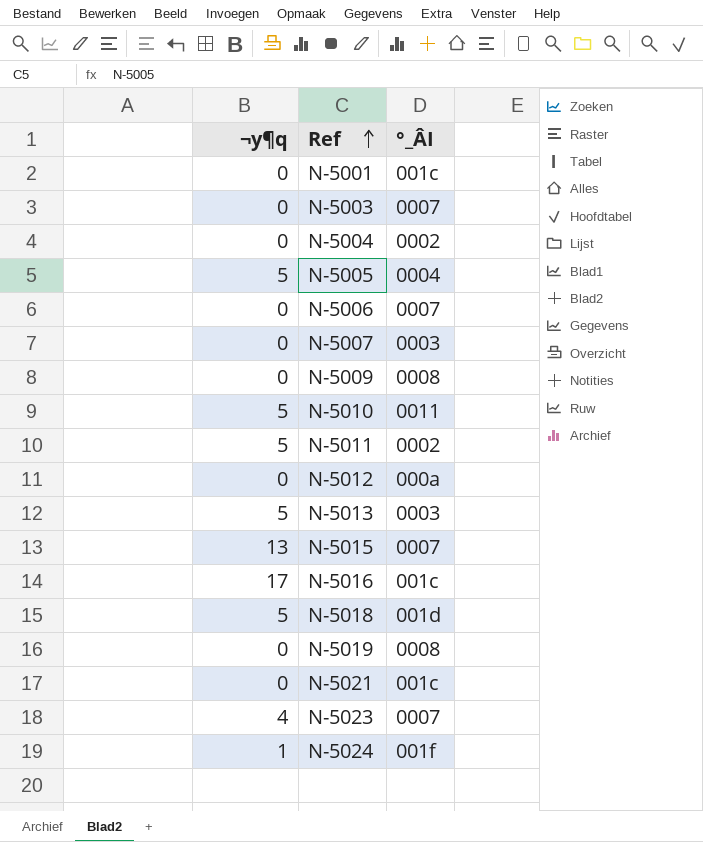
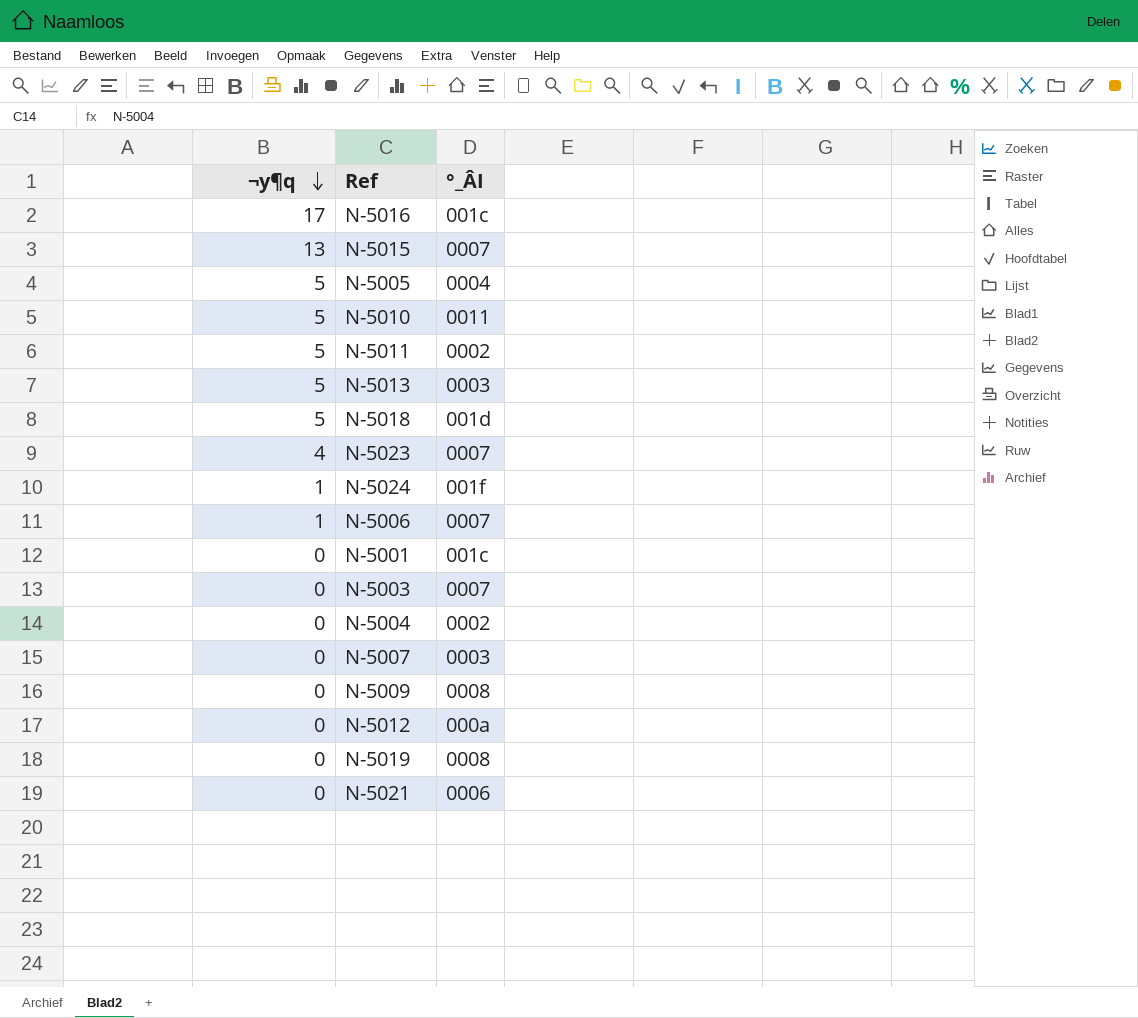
row order: Ref ascending -> ¬y¶q descending
N-5006 | ¬y¶q: 0 -> 1
N-5021 | °_ÂI: 001c -> 0006

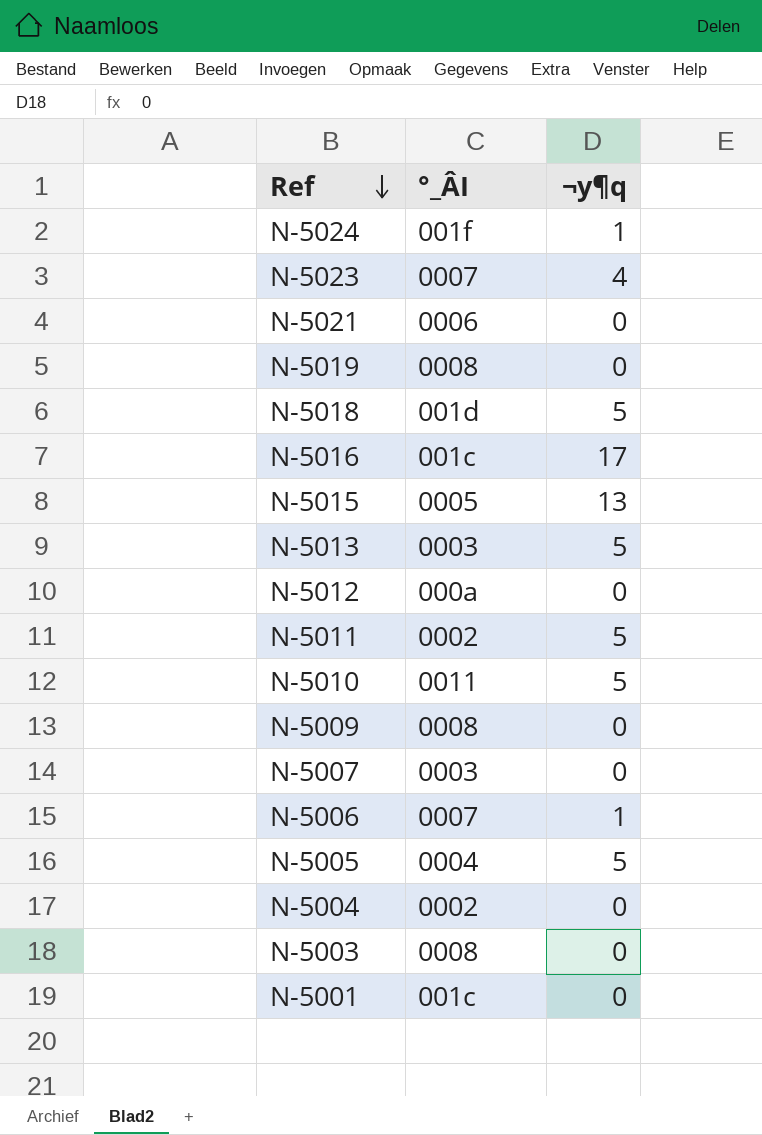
row order: ¬y¶q descending -> Ref descending
column ¬y¶q | position: 1 -> 3
N-5015 | °_ÂI: 0007 -> 0005
N-5003 | °_ÂI: 0007 -> 0008

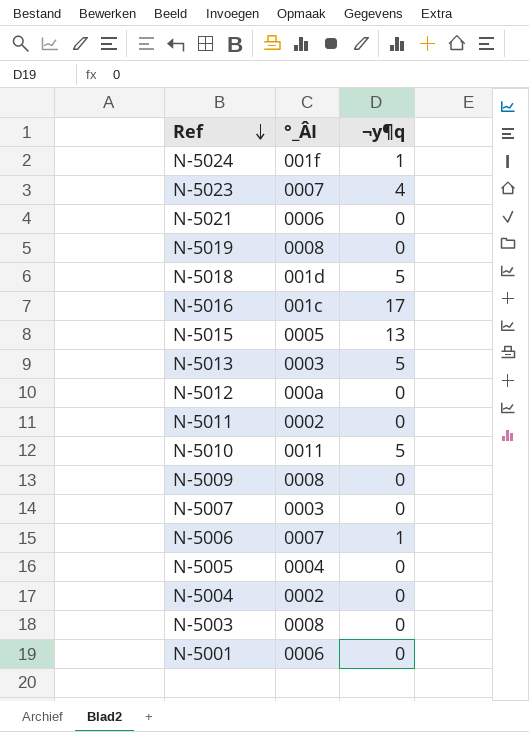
N-5011 | ¬y¶q: 5 -> 0
N-5005 | ¬y¶q: 5 -> 0
N-5001 | °_ÂI: 001c -> 0006

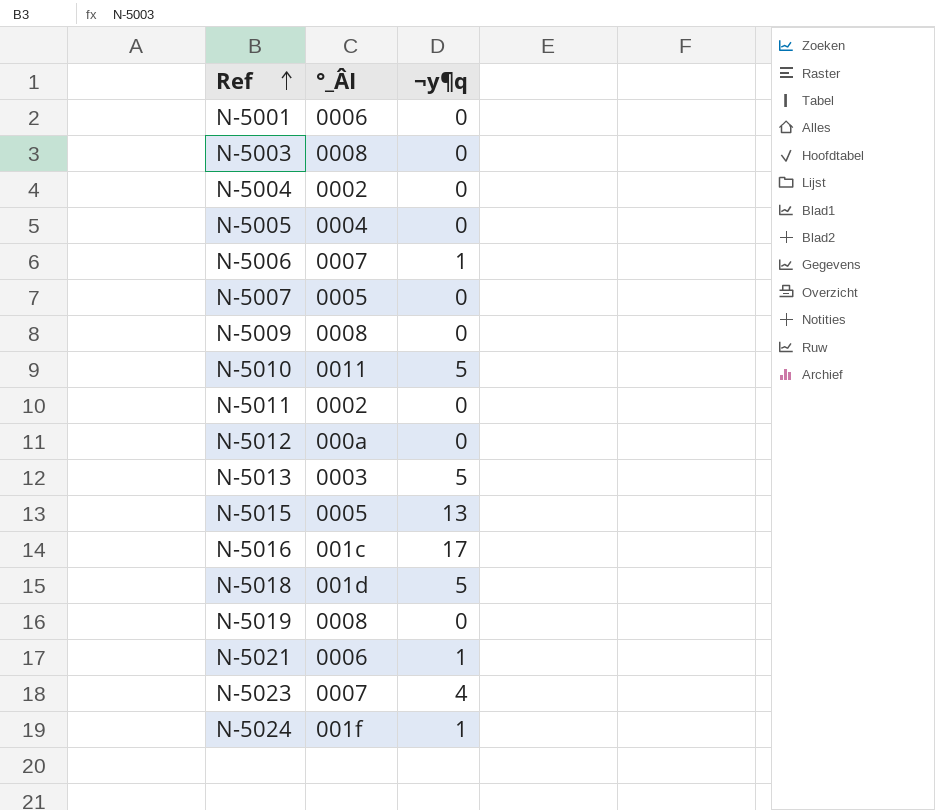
row order: Ref descending -> Ref ascending
N-5007 | °_ÂI: 0003 -> 0005
N-5021 | ¬y¶q: 0 -> 1

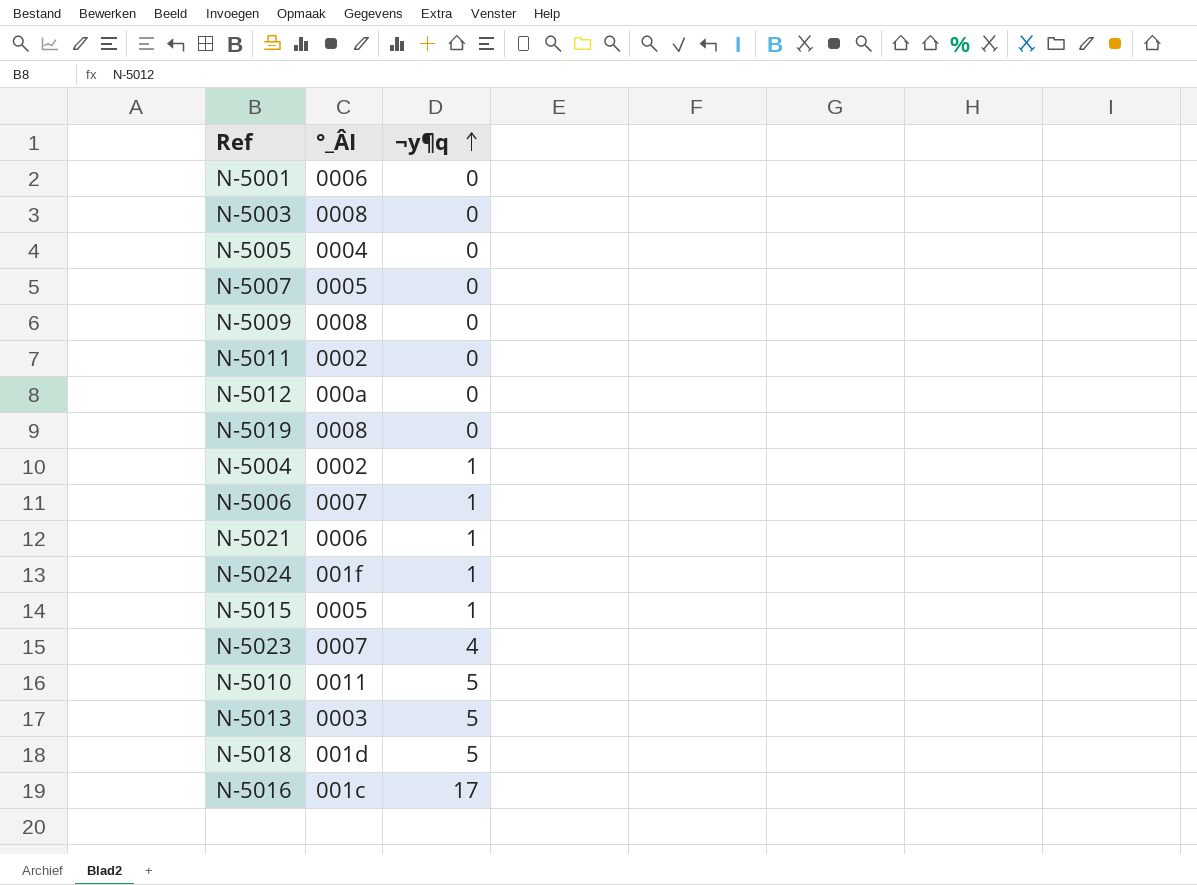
row order: Ref ascending -> ¬y¶q ascending
N-5004 | ¬y¶q: 0 -> 1
N-5015 | ¬y¶q: 13 -> 1

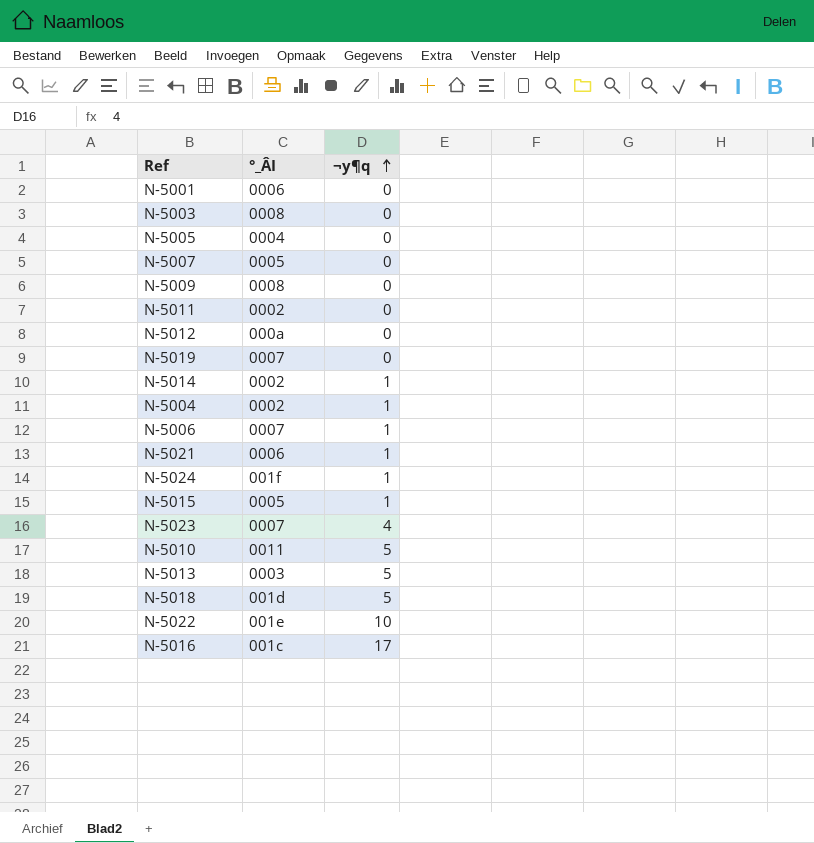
N-5019 | °_ÂI: 0008 -> 0007
row N-5014: none -> 0002 | 1
row N-5022: none -> 001e | 10

